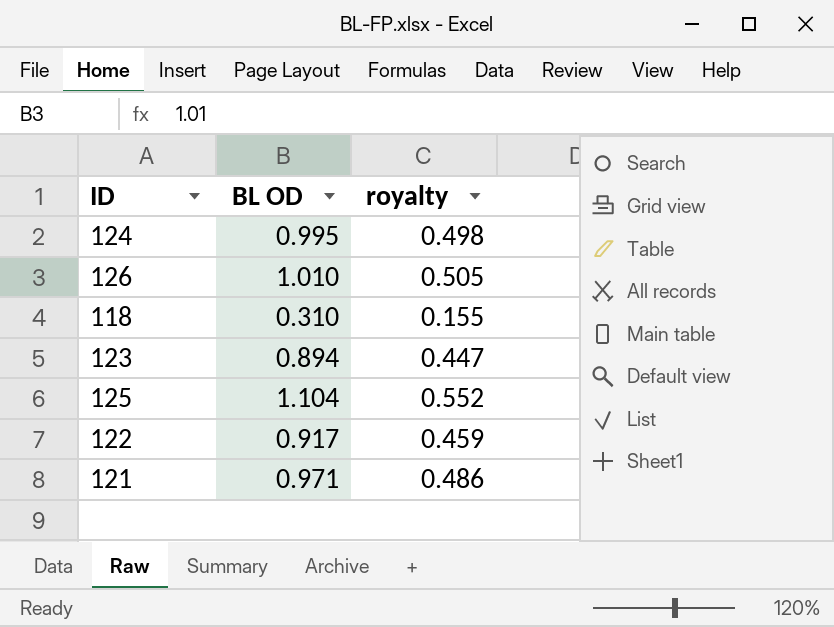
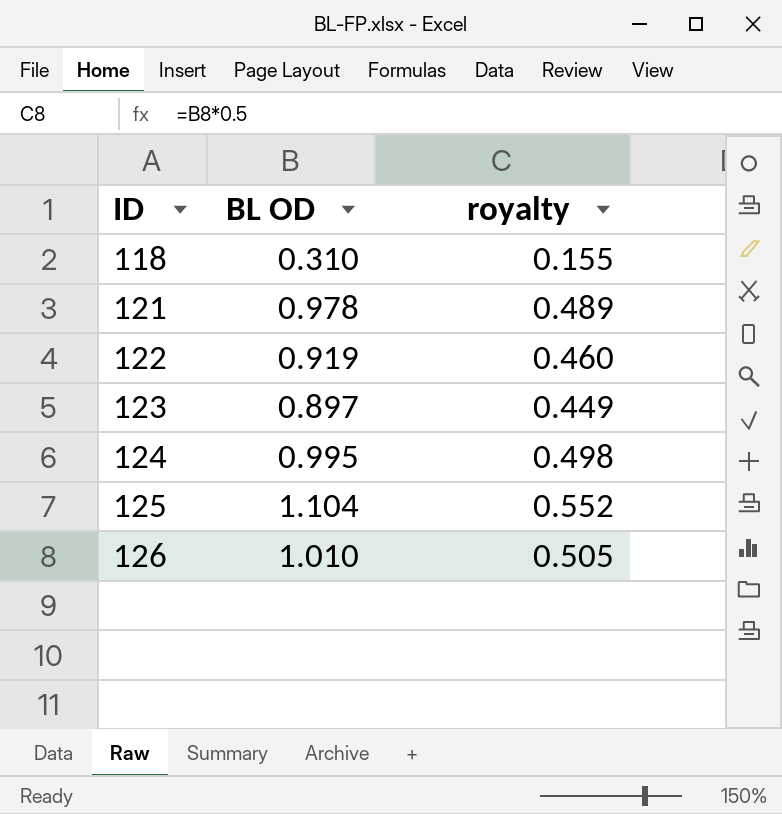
row order: none -> ID ascending
121 | BL OD: 0.971 -> 0.978
121 | royalty: 0.486 -> 0.489
122 | BL OD: 0.917 -> 0.919
122 | royalty: 0.459 -> 0.460
123 | BL OD: 0.894 -> 0.897
123 | royalty: 0.447 -> 0.449

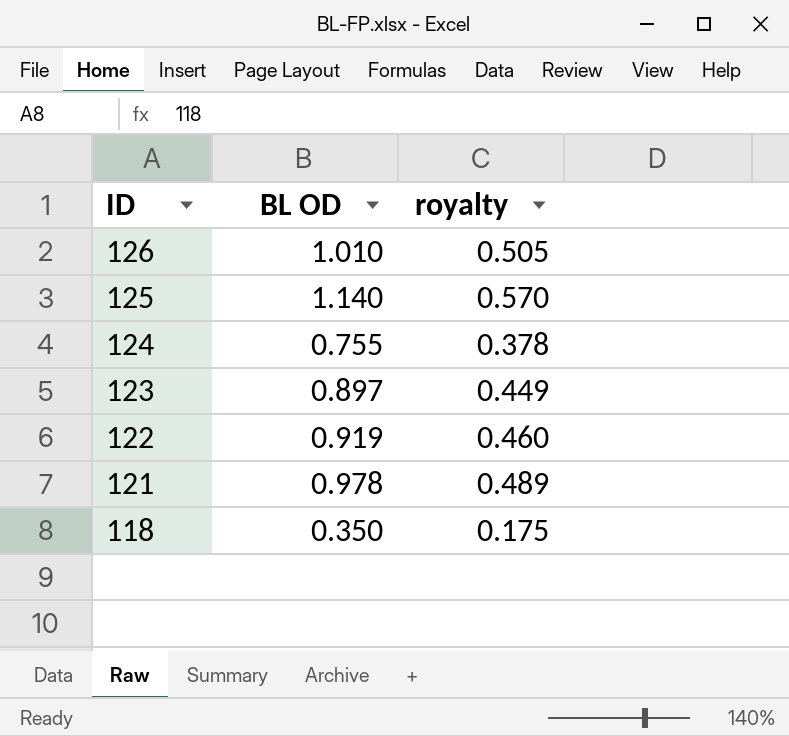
row order: ID ascending -> ID descending
125 | BL OD: 1.104 -> 1.140
125 | royalty: 0.552 -> 0.570
124 | BL OD: 0.995 -> 0.755
124 | royalty: 0.498 -> 0.378
118 | BL OD: 0.310 -> 0.350
118 | royalty: 0.155 -> 0.175

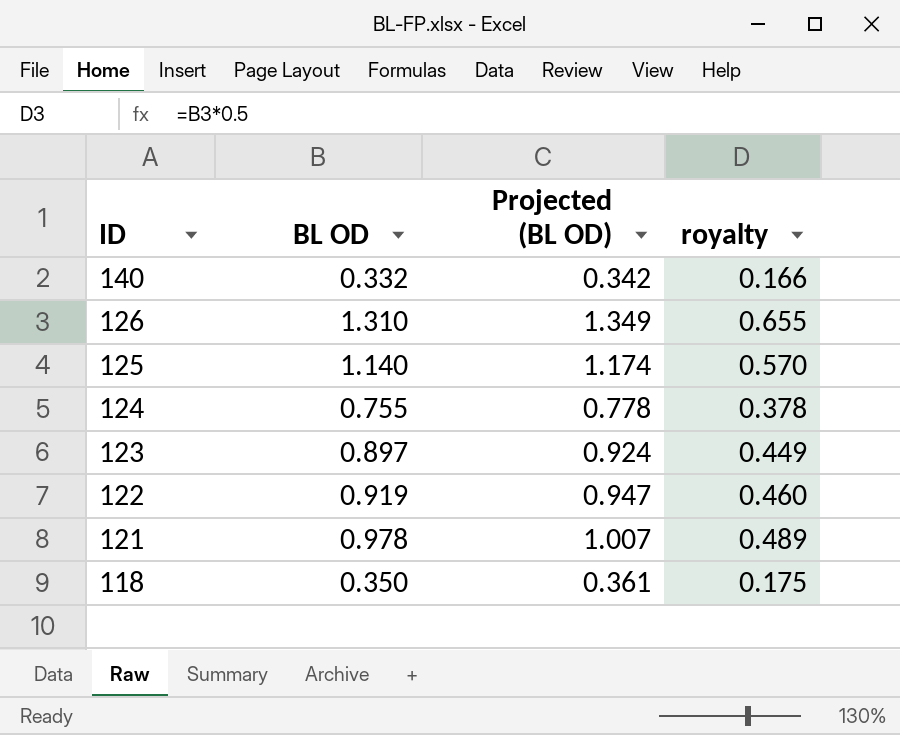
column Projected (BL OD) | formula: none -> [BL OD] * 1.03
row 140: none -> 0.332 | 0.342 | 0.166
126 | BL OD: 1.010 -> 1.310
126 | royalty: 0.505 -> 0.655

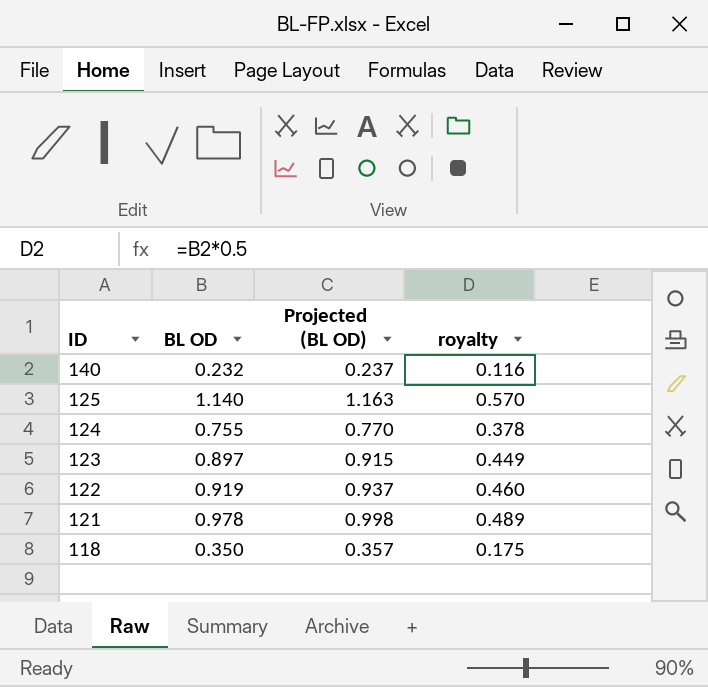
column Projected (BL OD) | formula: [BL OD] * 1.03 -> [BL OD] * 1.02
row 126: 1.310 | 1.349 | 0.655 -> none
140 | BL OD: 0.332 -> 0.232
140 | royalty: 0.166 -> 0.116

